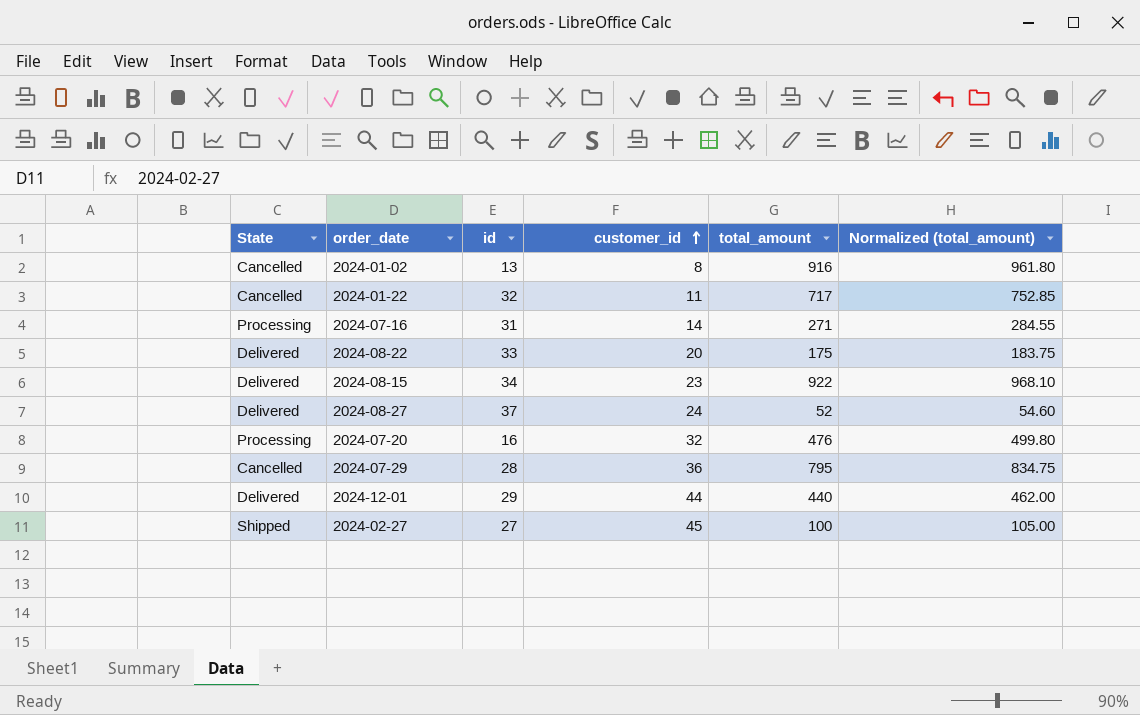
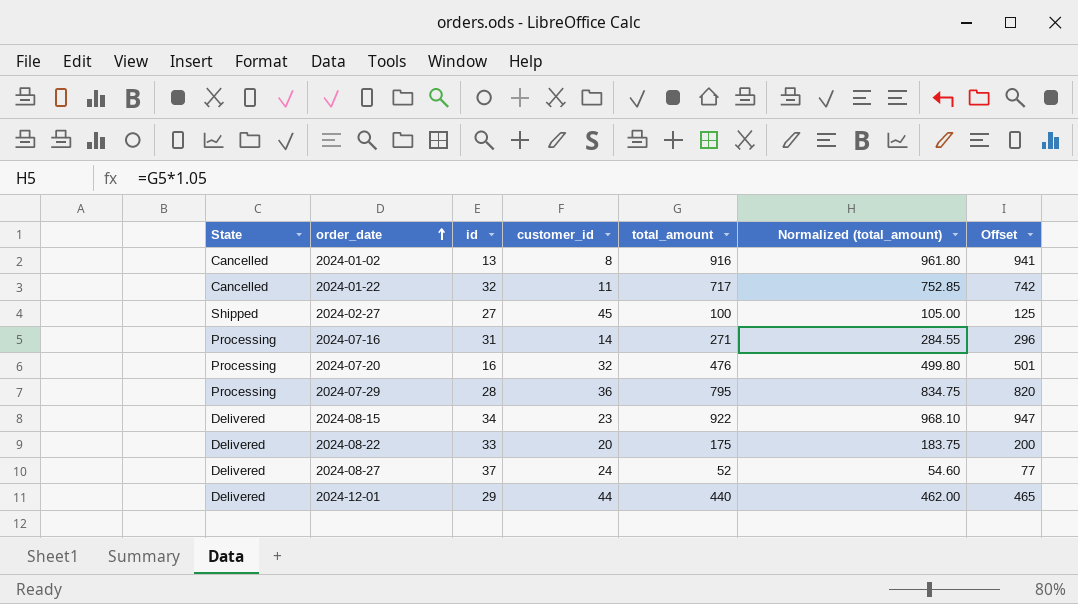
row order: customer_id ascending -> order_date ascending
column Offset | formula: none -> [total_amount] + 25
2024-07-29 | State: Cancelled -> Processing

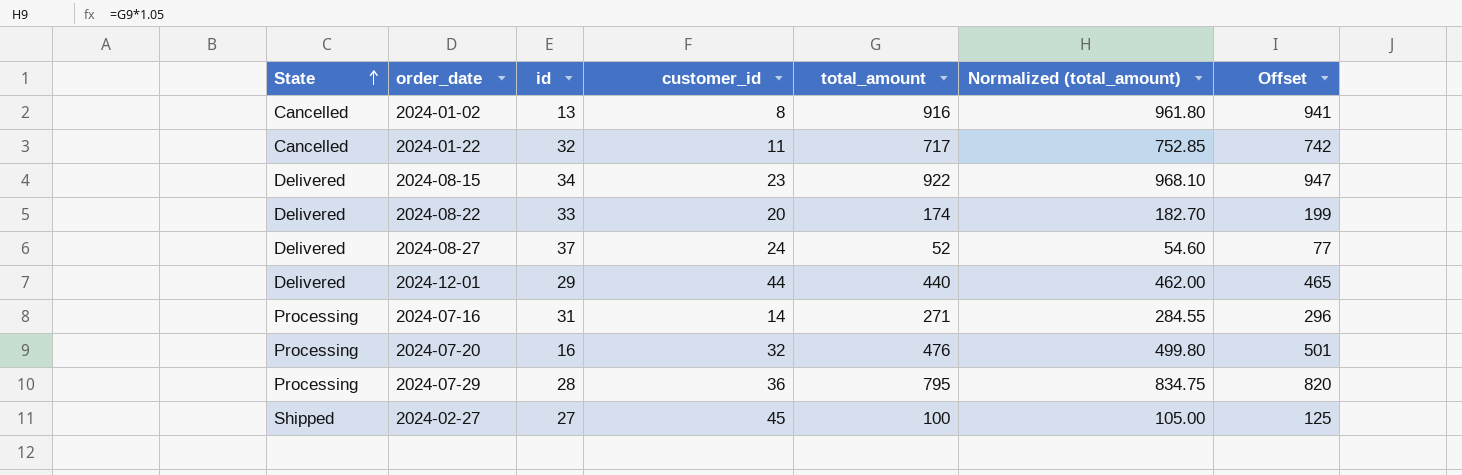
row order: order_date ascending -> State ascending
2024-08-22 | total_amount: 175 -> 174
2024-08-22 | Normalized (total_amount): 183.75 -> 182.70
2024-08-22 | Offset: 200 -> 199

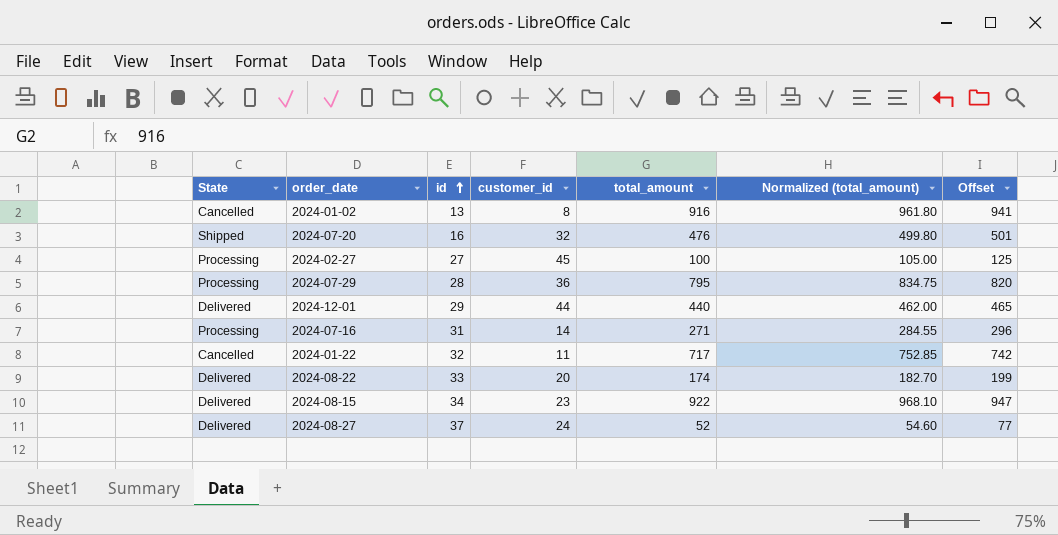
row order: State ascending -> id ascending
2024-07-20 | State: Processing -> Shipped
2024-02-27 | State: Shipped -> Processing

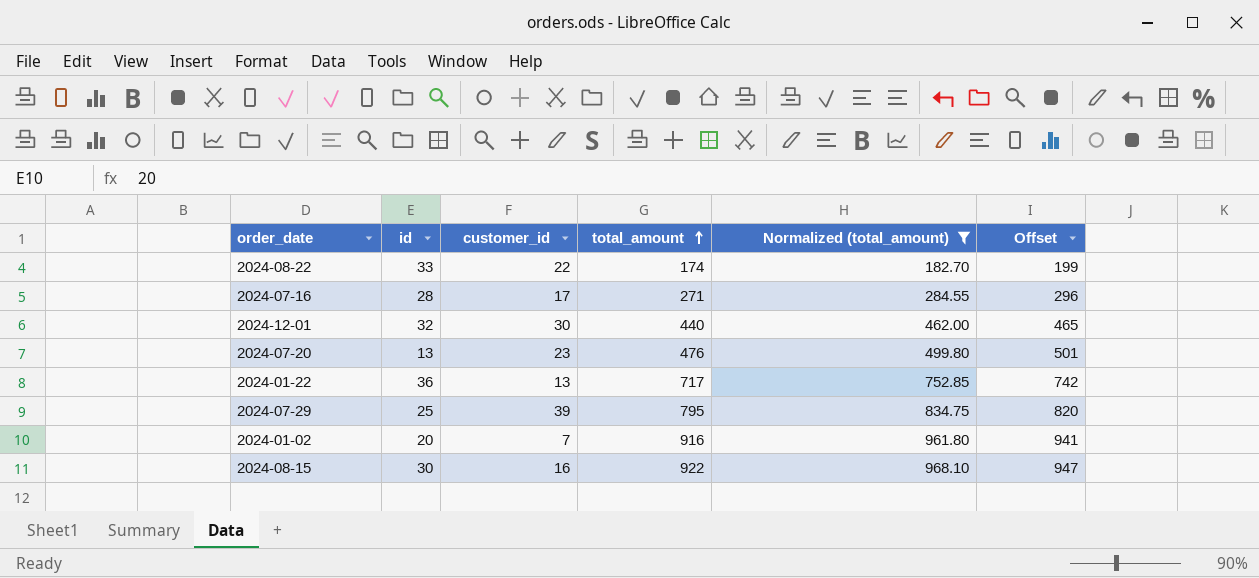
filter: none -> Normalized (total_amount) >= 182.70
row order: id ascending -> total_amount ascending
column State | position: 1 -> none
2024-08-22 | customer_id: 20 -> 22
2024-07-16 | id: 31 -> 28
2024-07-16 | customer_id: 14 -> 17
2024-12-01 | id: 29 -> 32
2024-12-01 | customer_id: 44 -> 30
2024-07-20 | id: 16 -> 13
2024-07-20 | customer_id: 32 -> 23
2024-01-22 | id: 32 -> 36
2024-01-22 | customer_id: 11 -> 13
2024-07-29 | id: 28 -> 25
2024-07-29 | customer_id: 36 -> 39
2024-01-02 | id: 13 -> 20
2024-01-02 | customer_id: 8 -> 7
2024-08-15 | id: 34 -> 30
2024-08-15 | customer_id: 23 -> 16

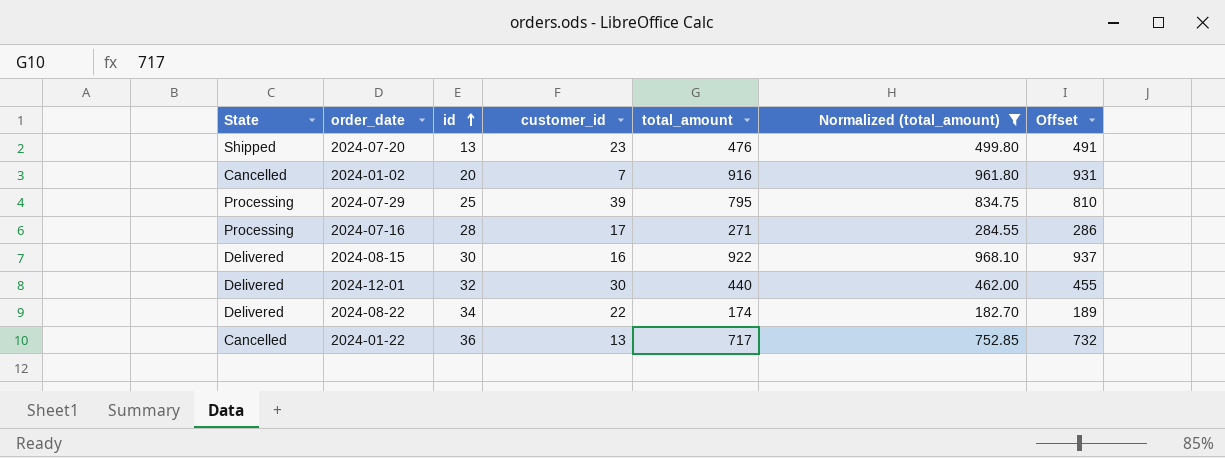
row order: total_amount ascending -> id ascending
column State | position: none -> 1
column Offset | formula: [total_amount] + 25 -> [total_amount] + 15
2024-08-22 | id: 33 -> 34

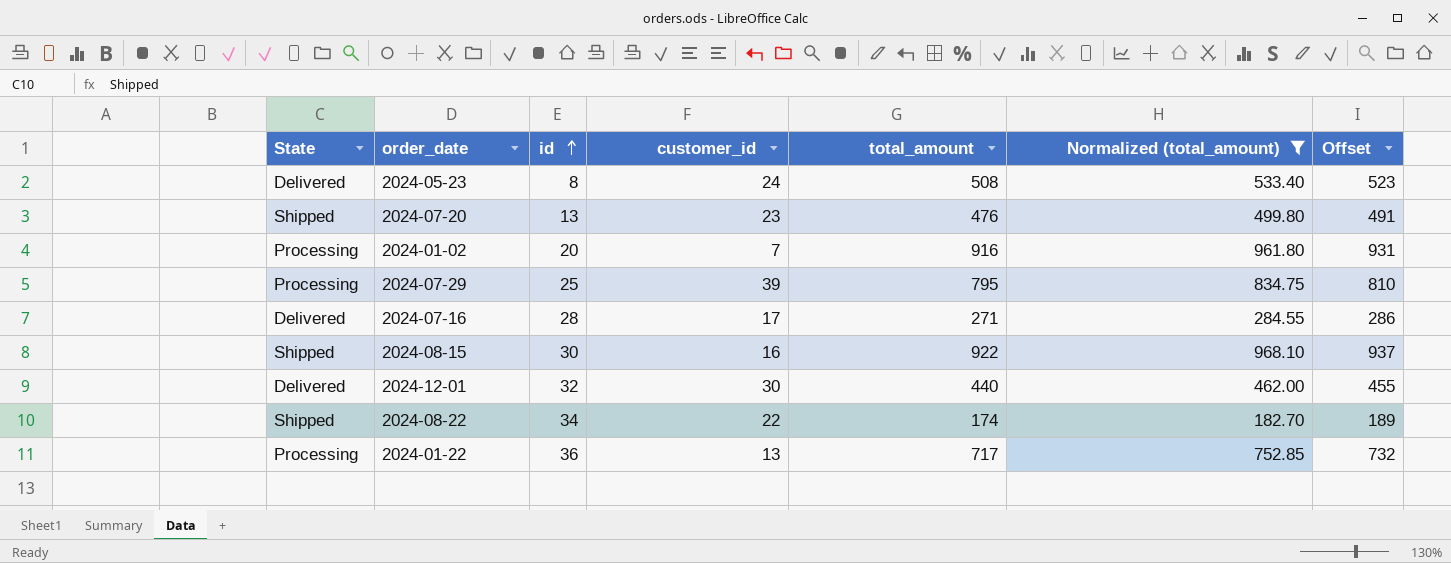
row 2024-05-23: none -> Delivered | 8 | 24 | 508 | 533.40 | 523
2024-01-02 | State: Cancelled -> Processing
2024-07-16 | State: Processing -> Delivered
2024-08-15 | State: Delivered -> Shipped
2024-08-22 | State: Delivered -> Shipped
2024-01-22 | State: Cancelled -> Processing

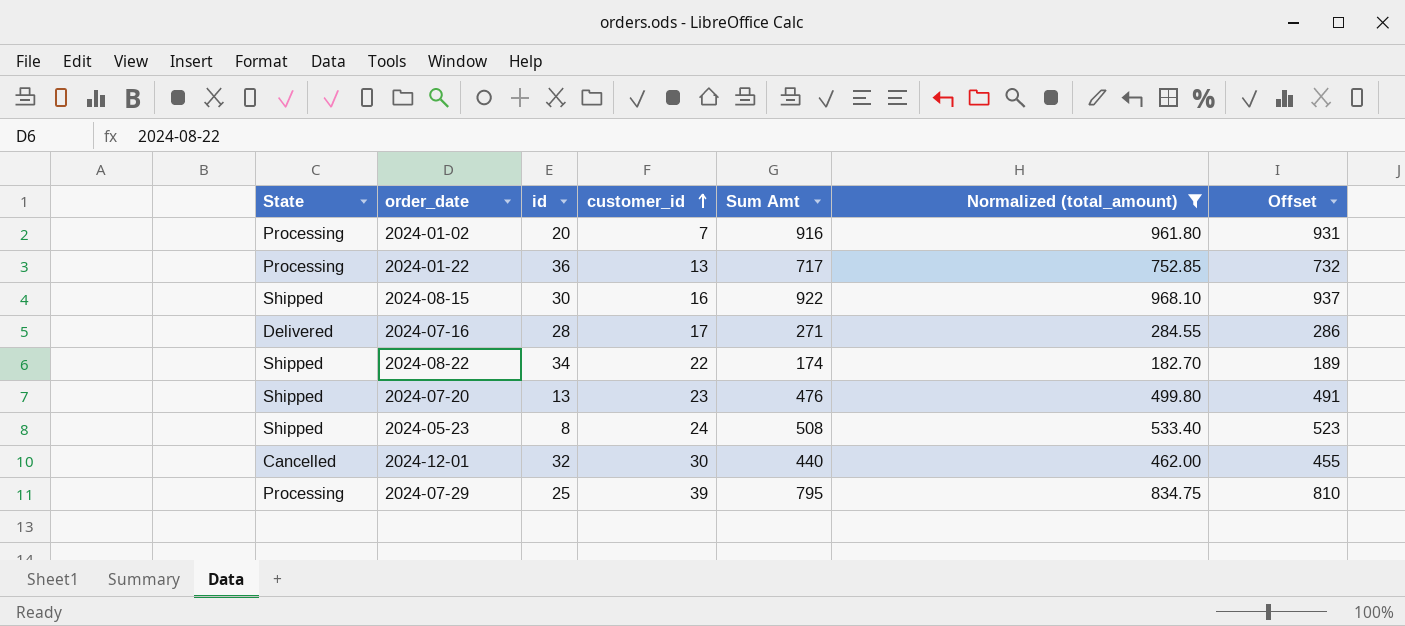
row order: id ascending -> customer_id ascending
column name: total_amount -> Sum Amt
2024-05-23 | State: Delivered -> Shipped
2024-12-01 | State: Delivered -> Cancelled

